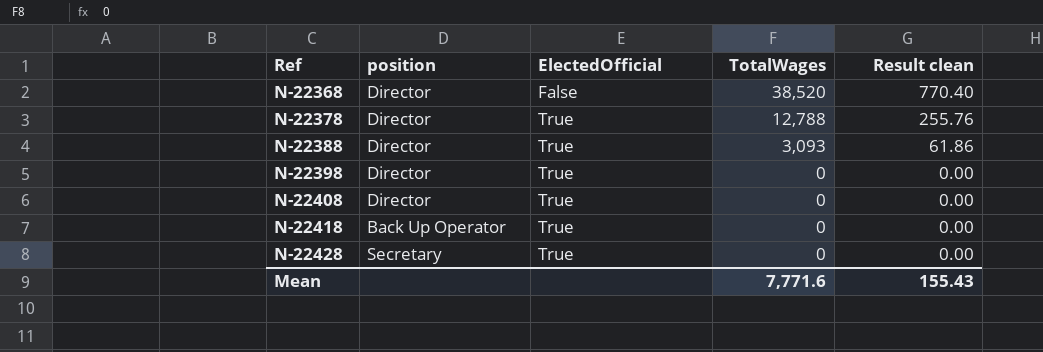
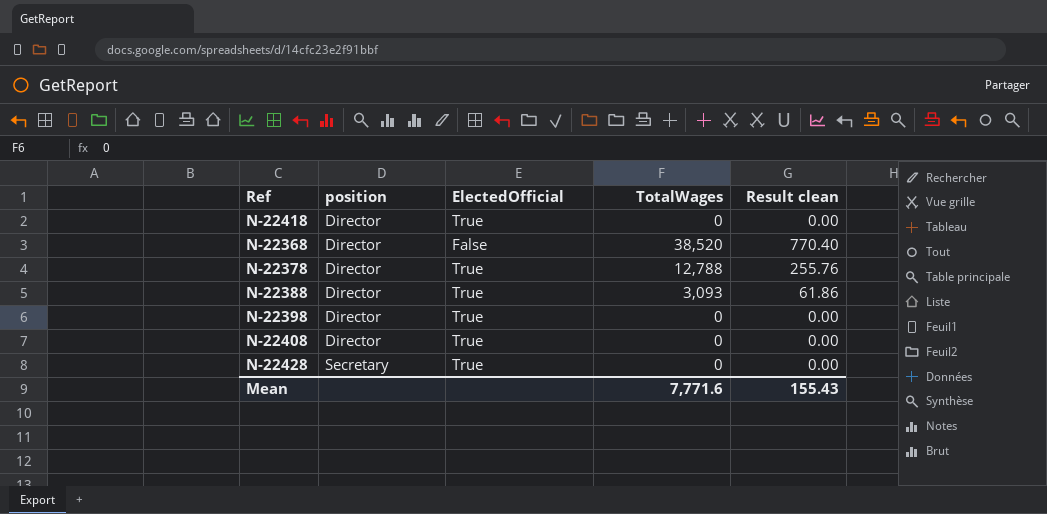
row order: Ref ascending -> position ascending
N-22418 | position: Back Up Operator -> Director

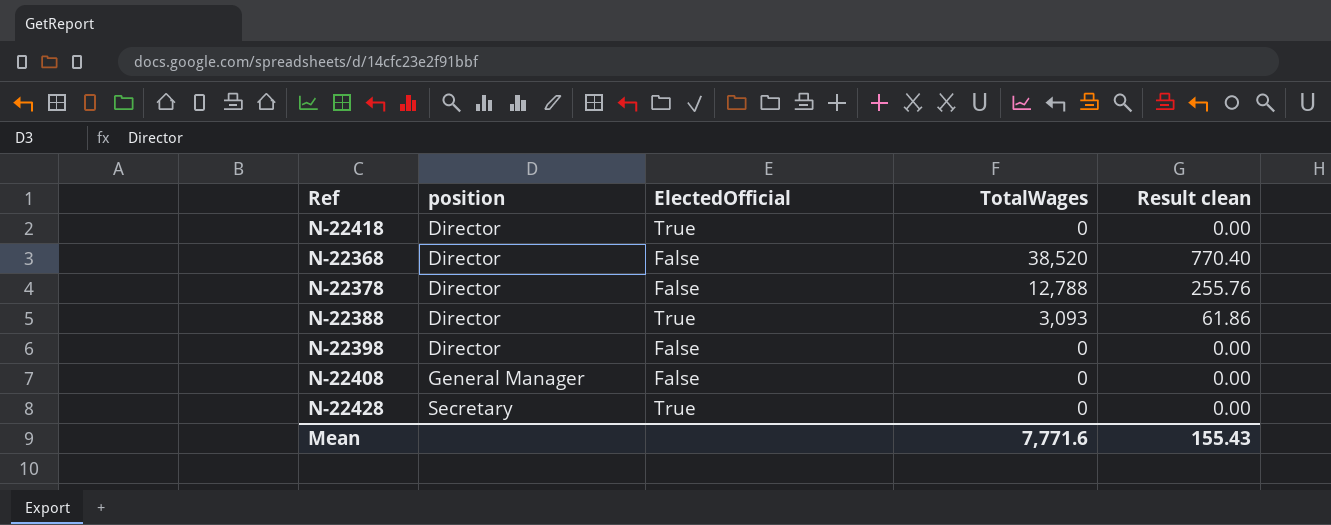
N-22378 | ElectedOfficial: True -> False
N-22398 | ElectedOfficial: True -> False
N-22408 | position: Director -> General Manager
N-22408 | ElectedOfficial: True -> False

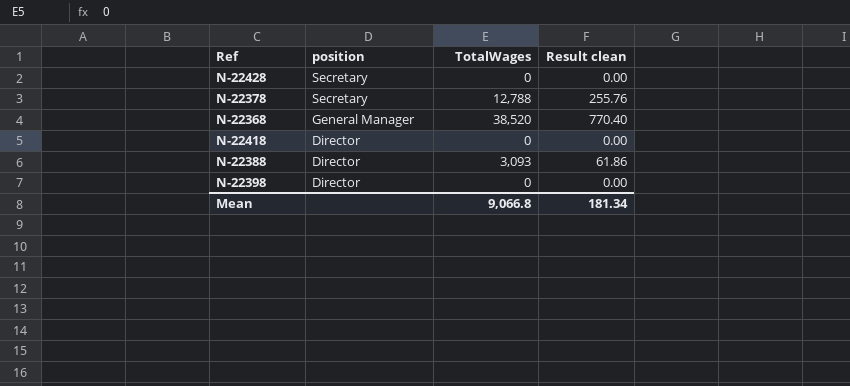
row order: position ascending -> position descending
column ElectedOfficial | position: 3 -> none
row N-22408: General Manager | False | 0 | 0.00 -> none
N-22378 | position: Director -> Secretary
N-22368 | position: Director -> General Manager
Mean | TotalWages: 7,771.6 -> 9,066.8
Mean | Result clean: 155.43 -> 181.34

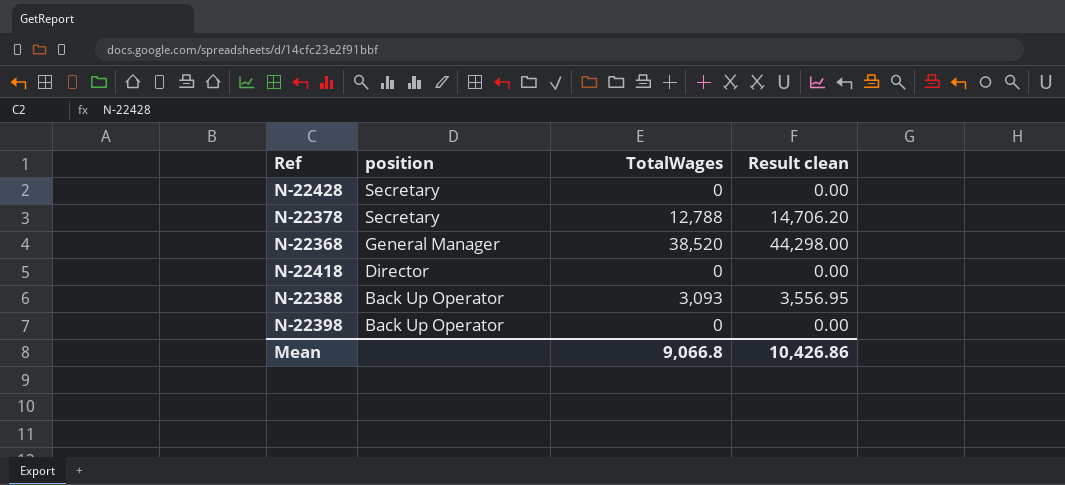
column Result clean | formula: [TotalWages] * 0.02 -> [TotalWages] * 1.15
N-22388 | position: Director -> Back Up Operator
N-22398 | position: Director -> Back Up Operator
Mean | Result clean: 181.34 -> 10,426.86

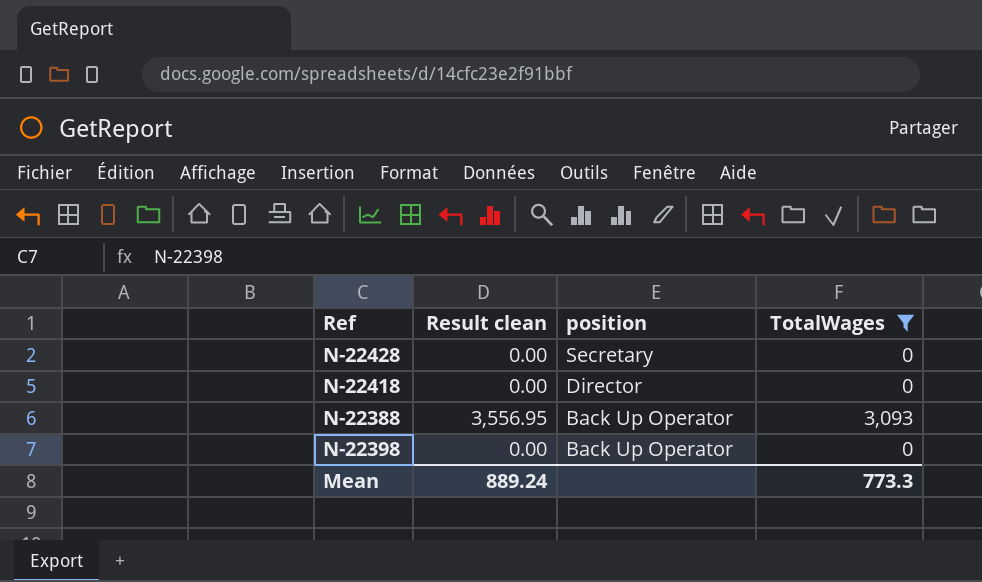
filter: none -> TotalWages <= 3,093
column Result clean | position: 4 -> 2
Mean | Result clean: 10,426.86 -> 889.24
Mean | TotalWages: 9,066.8 -> 773.3

